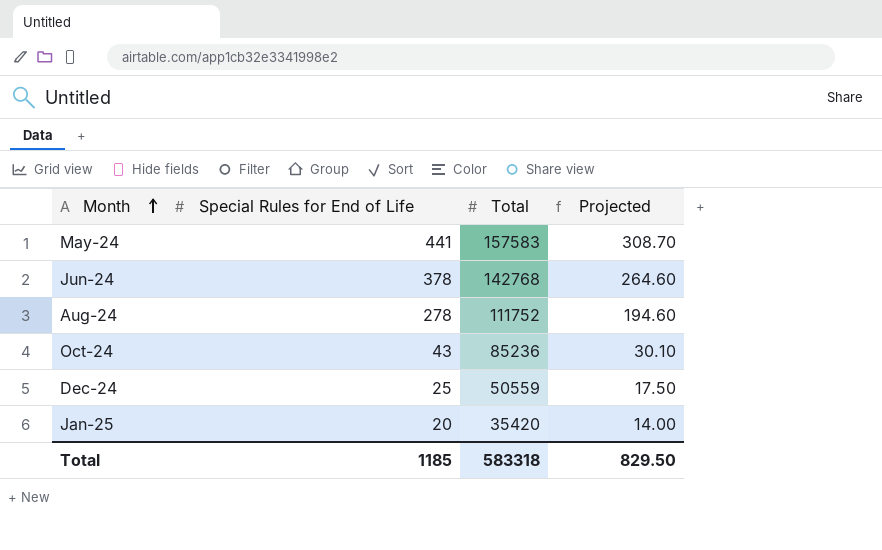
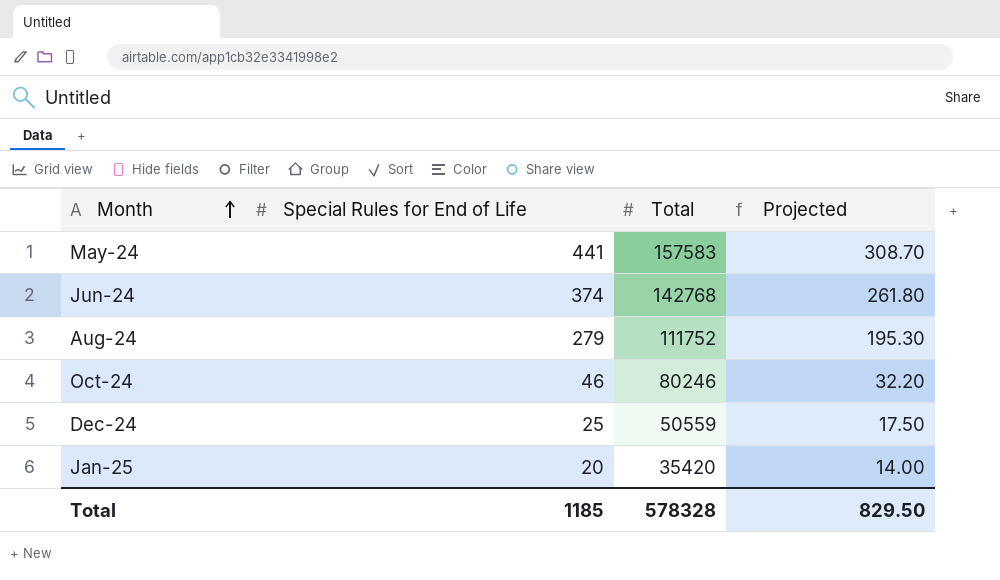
Jun-24 | Special Rules for End of Life: 378 -> 374
Jun-24 | Projected: 264.60 -> 261.80
Aug-24 | Special Rules for End of Life: 278 -> 279
Aug-24 | Projected: 194.60 -> 195.30
Oct-24 | Special Rules for End of Life: 43 -> 46
Oct-24 | Total: 85236 -> 80246
Oct-24 | Projected: 30.10 -> 32.20
Total | Total: 583318 -> 578328

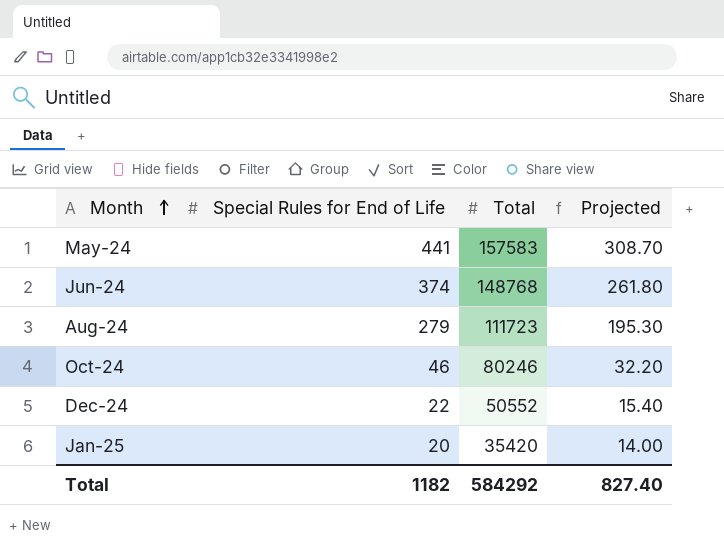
Jun-24 | Total: 142768 -> 148768
Aug-24 | Total: 111752 -> 111723
Dec-24 | Special Rules for End of Life: 25 -> 22
Dec-24 | Total: 50559 -> 50552
Dec-24 | Projected: 17.50 -> 15.40
Total | Special Rules for End of Life: 1185 -> 1182
Total | Total: 578328 -> 584292
Total | Projected: 829.50 -> 827.40

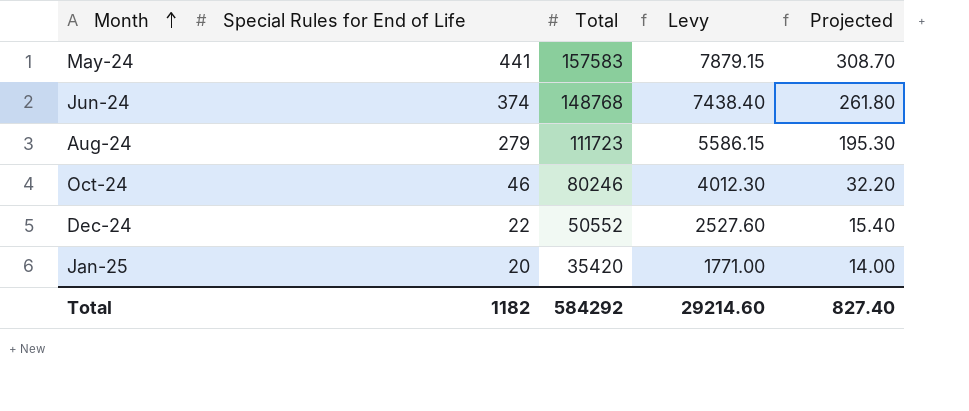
column Levy | formula: none -> [Total] * 0.05

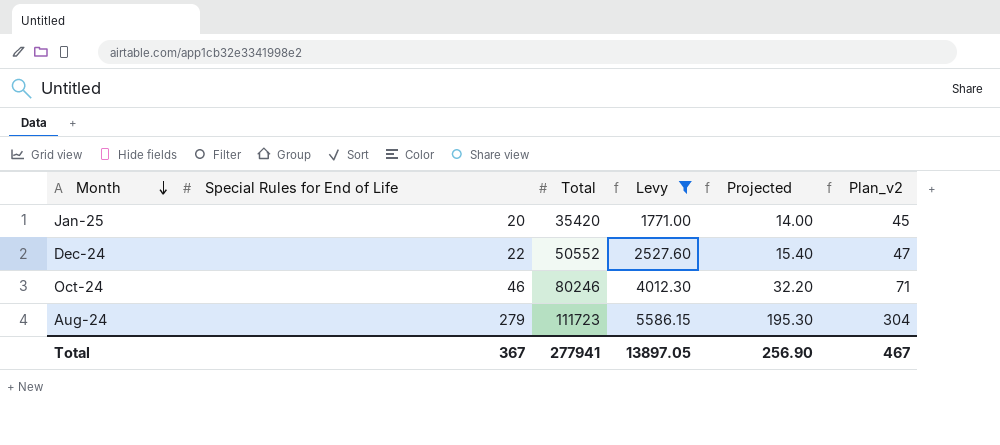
filter: none -> Levy <= 5586.15
row order: Month ascending -> Month descending
column Plan_v2 | formula: none -> [Special Rules for End of Life] + 25
Total | Special Rules for End of Life: 1182 -> 367
Total | Total: 584292 -> 277941
Total | Levy: 29214.60 -> 13897.05
Total | Projected: 827.40 -> 256.90

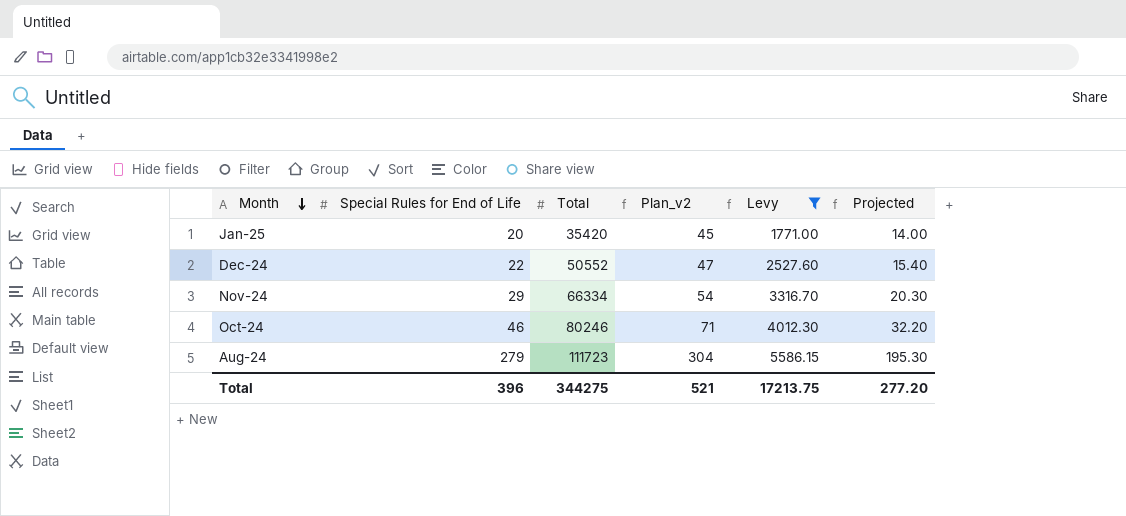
column Plan_v2 | position: 6 -> 4
row Nov-24: none -> 29 | 66334 | 54 | 3316.70 | 20.30
Total | Special Rules for End of Life: 367 -> 396
Total | Total: 277941 -> 344275
Total | Plan_v2: 467 -> 521
Total | Levy: 13897.05 -> 17213.75
Total | Projected: 256.90 -> 277.20

